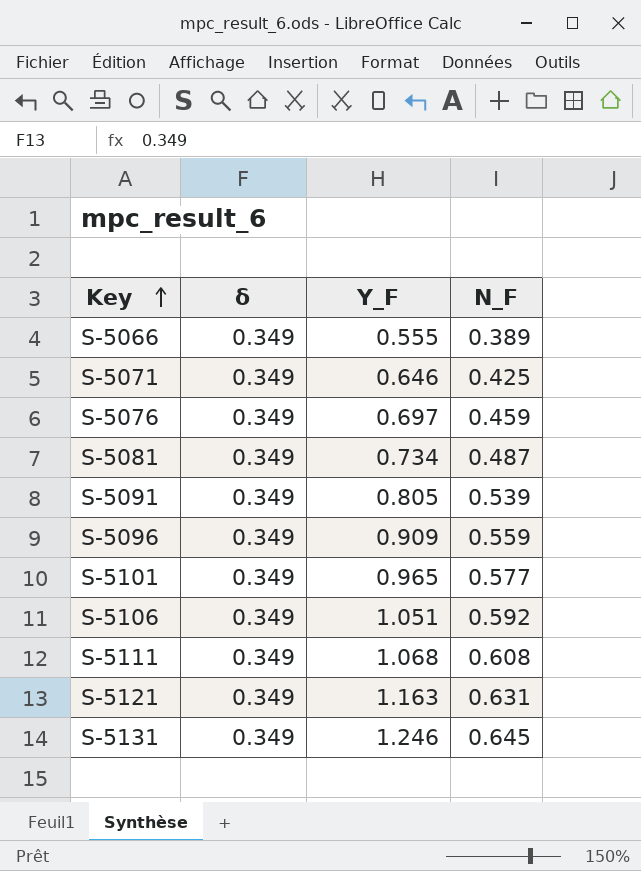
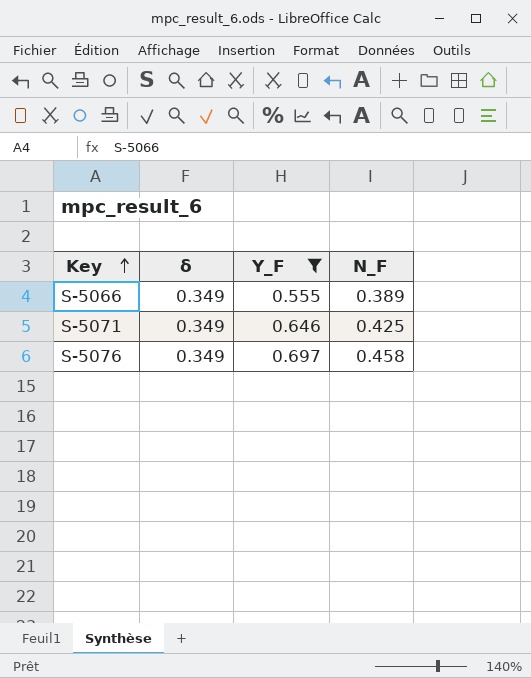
filter: none -> Y_F <= 0.697
S-5076 | N_F: 0.459 -> 0.458

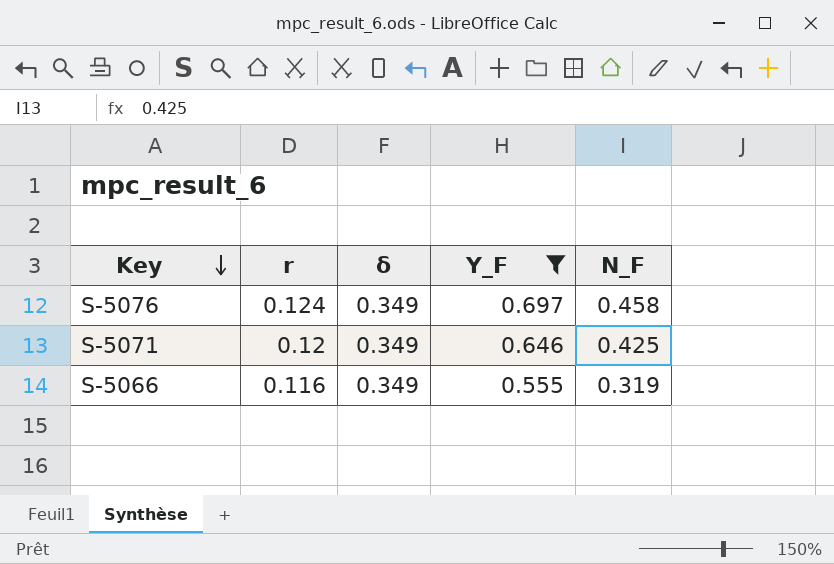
row order: Key ascending -> Key descending
column r | position: none -> 2
S-5066 | N_F: 0.389 -> 0.319

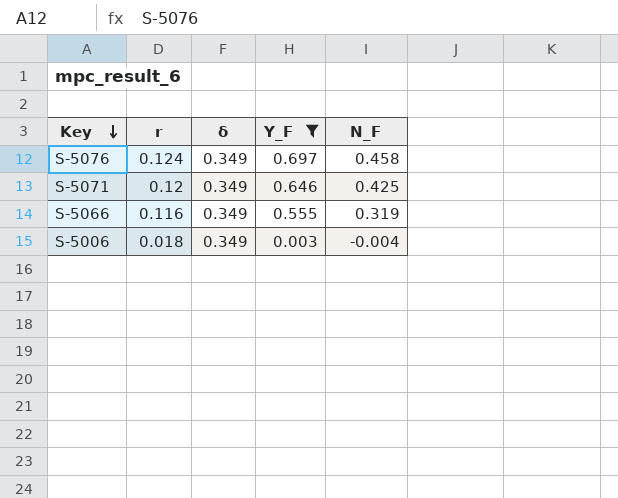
row S-5006: none -> 0.018 | 0.349 | 0.003 | -0.004

